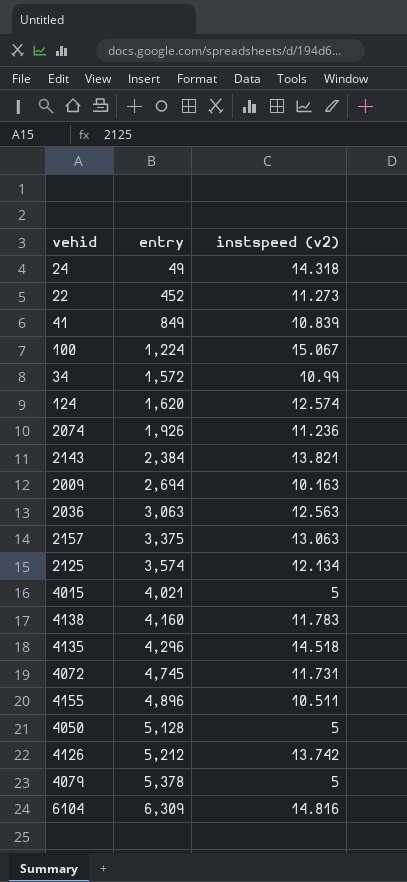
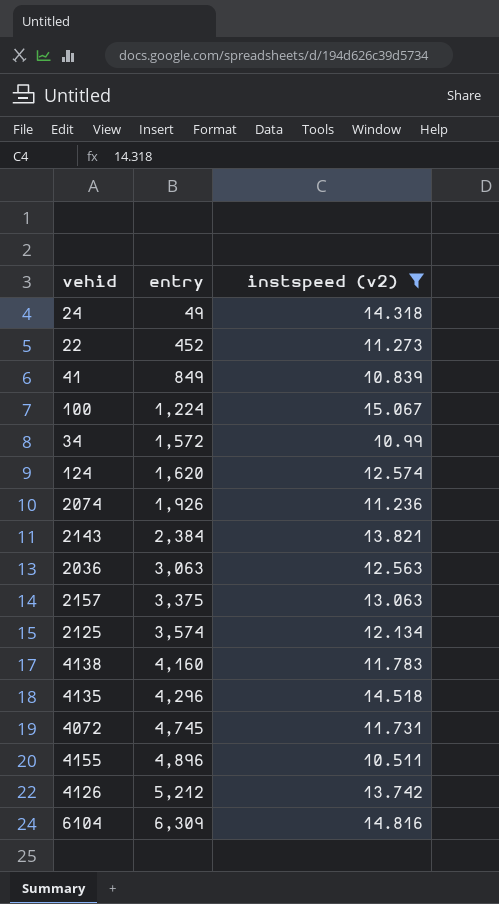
filter: none -> instspeed (v2) >= 10.511

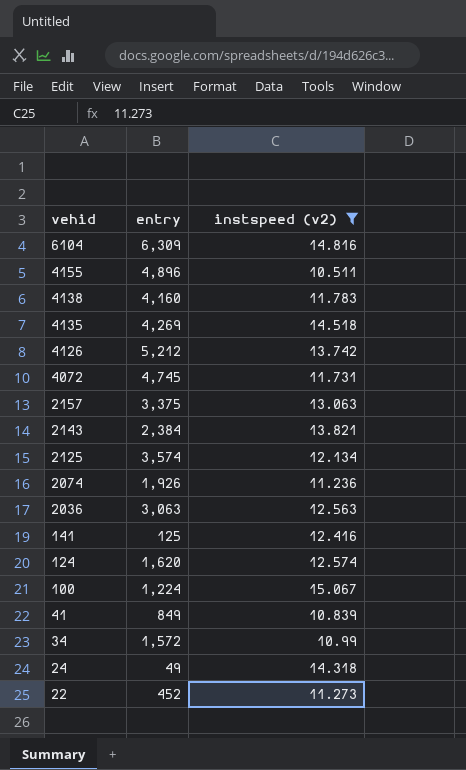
row order: entry ascending -> vehid descending
4135 | entry: 4,296 -> 4,269
row 141: none -> 125 | 12.416

